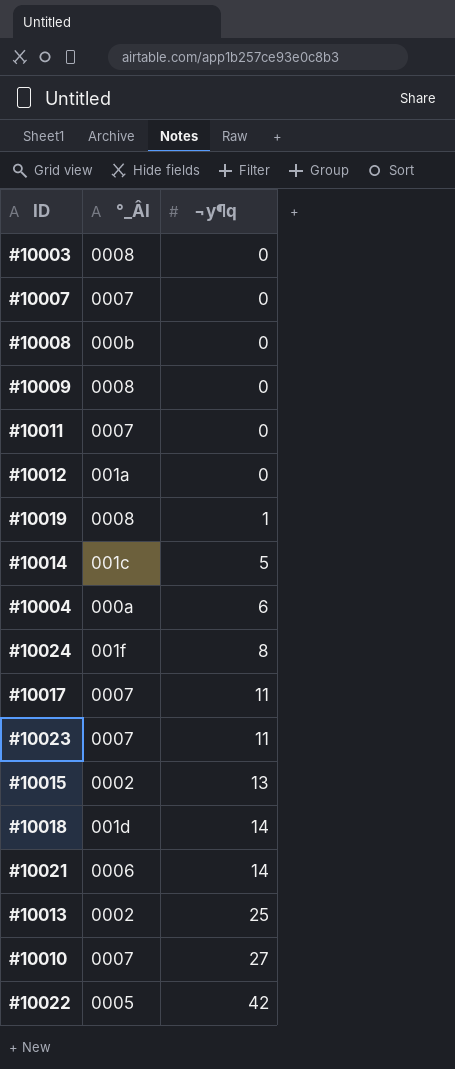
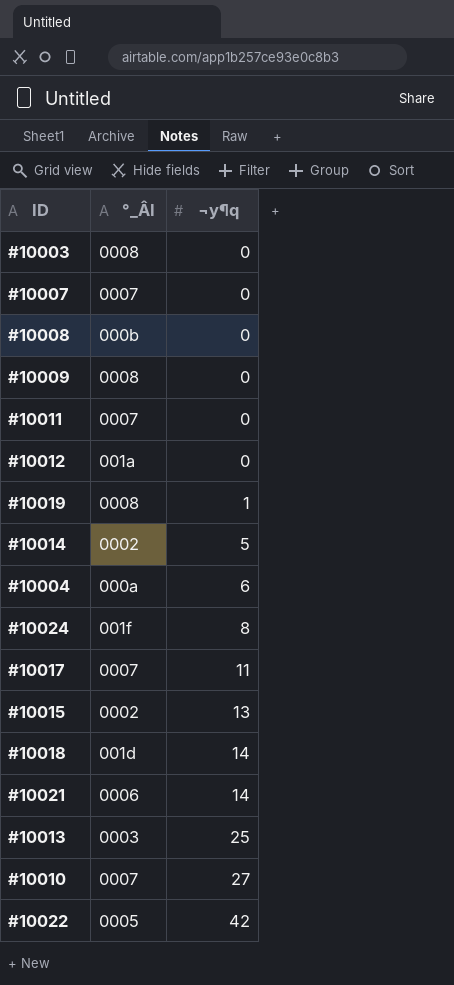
row #10023: 0007 | 11 -> none
#10014 | °_ÂI: 001c -> 0002
#10013 | °_ÂI: 0002 -> 0003

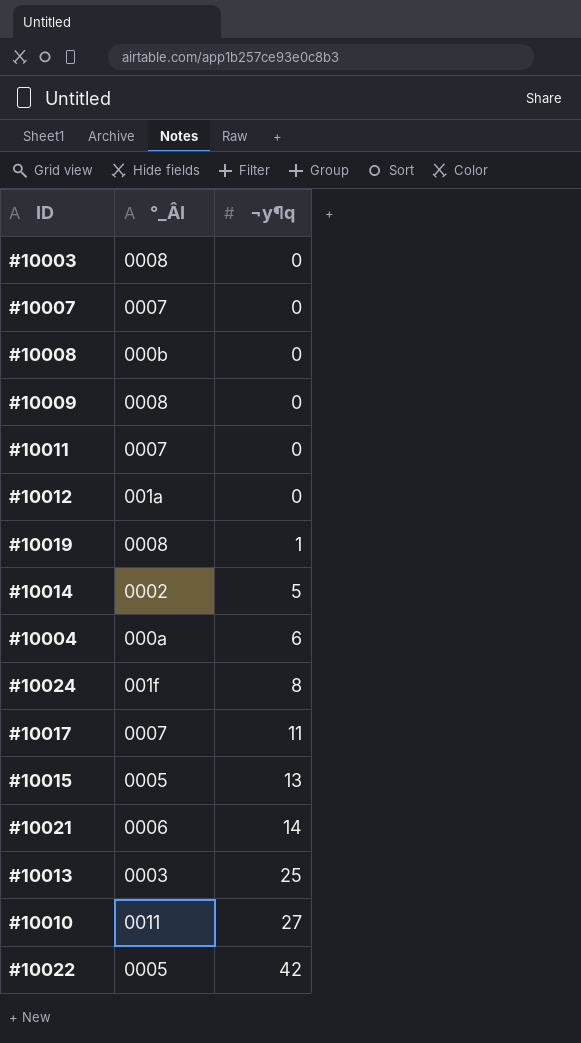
row #10018: 001d | 14 -> none
#10015 | °_ÂI: 0002 -> 0005
#10010 | °_ÂI: 0007 -> 0011

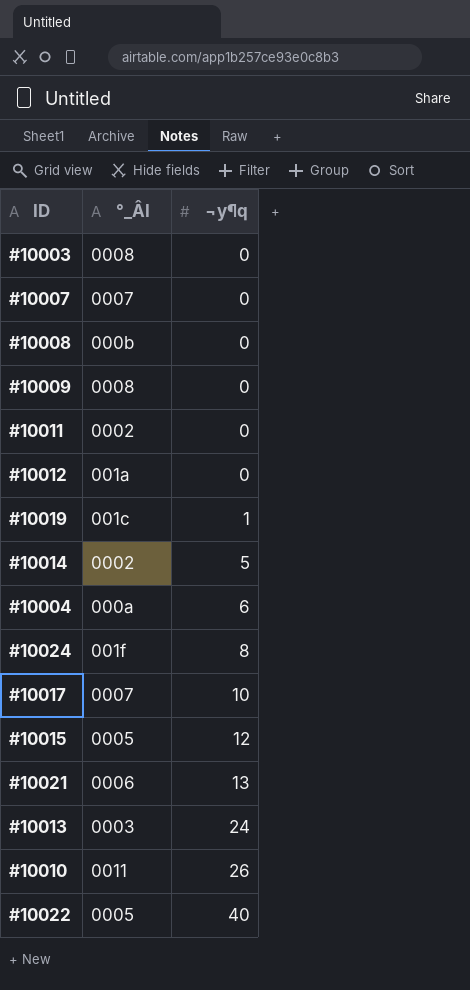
#10011 | °_ÂI: 0007 -> 0002
#10019 | °_ÂI: 0008 -> 001c
#10017 | ¬y¶q: 11 -> 10
#10015 | ¬y¶q: 13 -> 12
#10021 | ¬y¶q: 14 -> 13
#10013 | ¬y¶q: 25 -> 24
#10010 | ¬y¶q: 27 -> 26
#10022 | ¬y¶q: 42 -> 40

